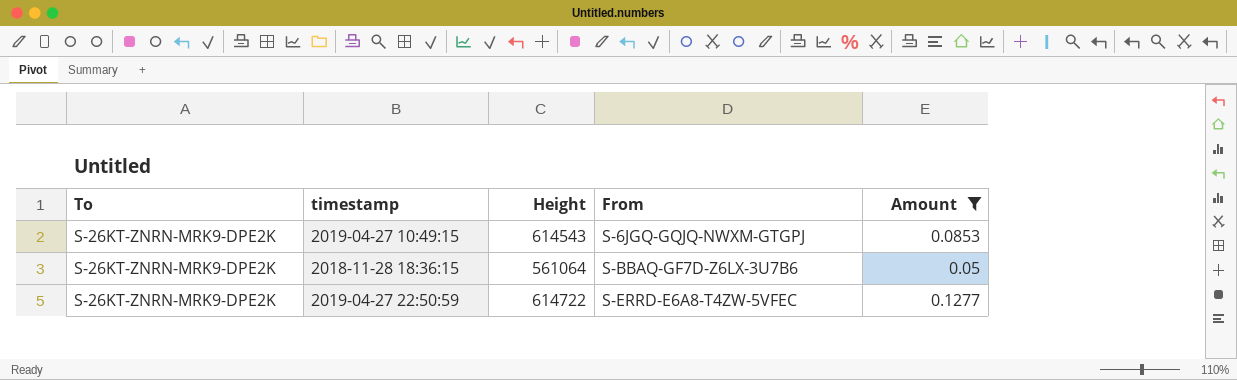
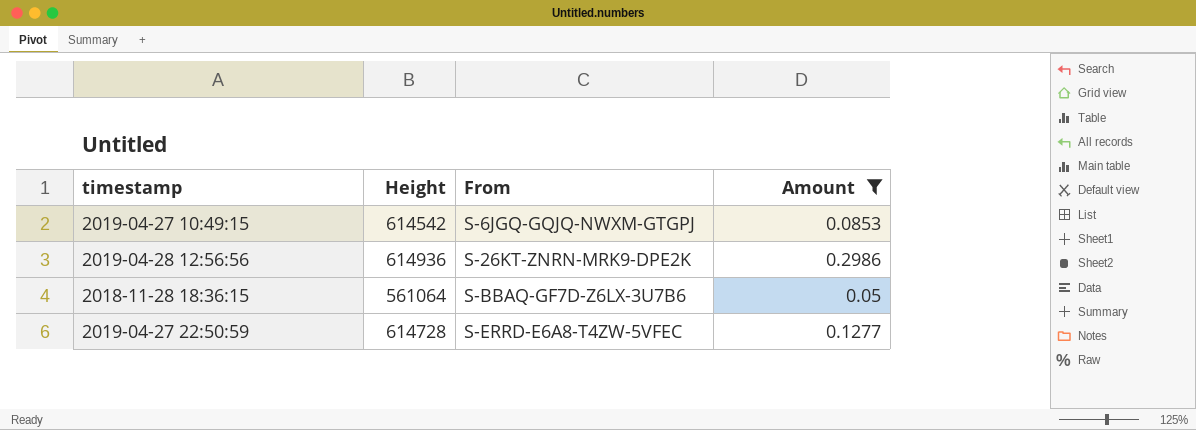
column To | position: 1 -> none
2019-04-27 10:49:15 | Height: 614543 -> 614542
row 2019-04-28 12:56:56: none -> 614936 | S-26KT-ZNRN-MRK9-DPE2K | 0.2986
2019-04-27 22:50:59 | Height: 614722 -> 614728

